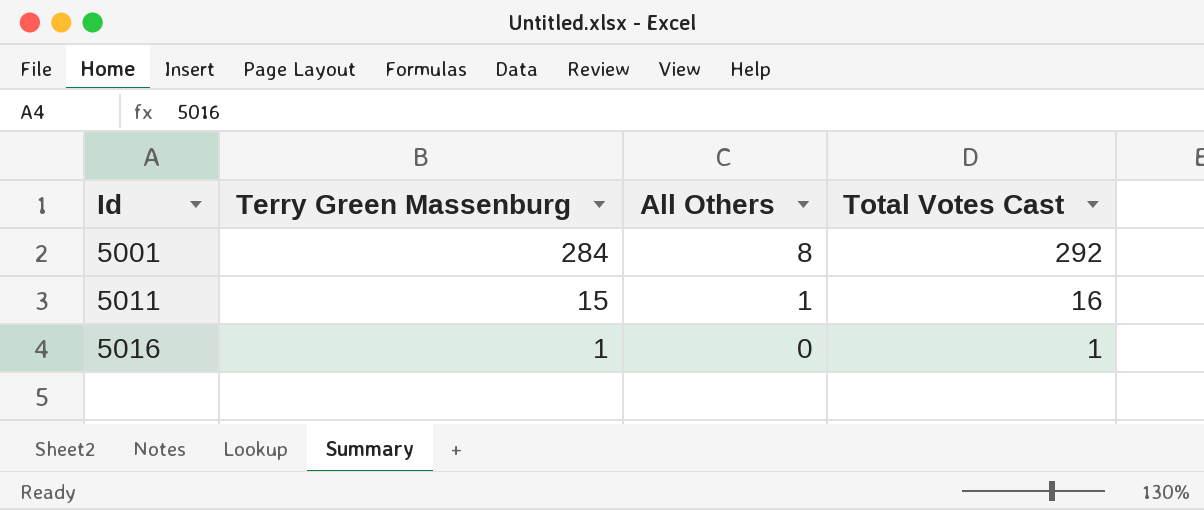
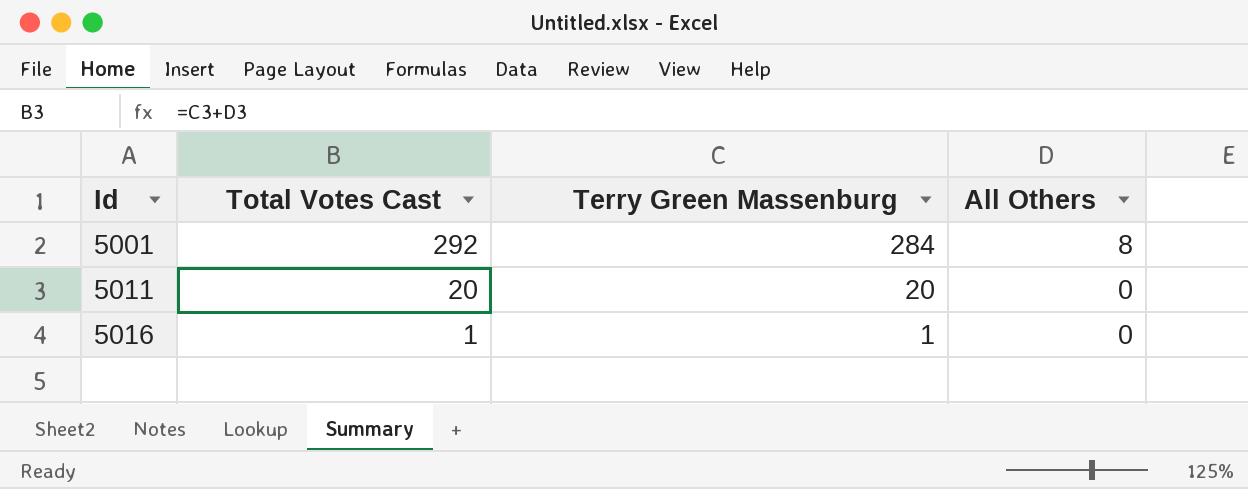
column Total Votes Cast | position: 4 -> 2
5011 | Total Votes Cast: 16 -> 20
5011 | Terry Green Massenburg: 15 -> 20
5011 | All Others: 1 -> 0

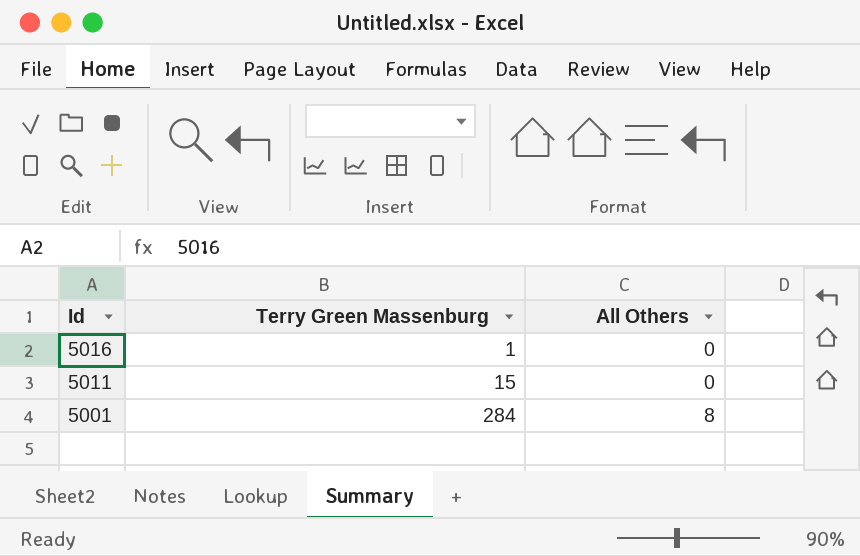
row order: Id ascending -> Id descending
column Total Votes Cast | formula: [Terry Green Massenburg] + [All Others] -> none
5011 | Terry Green Massenburg: 20 -> 15

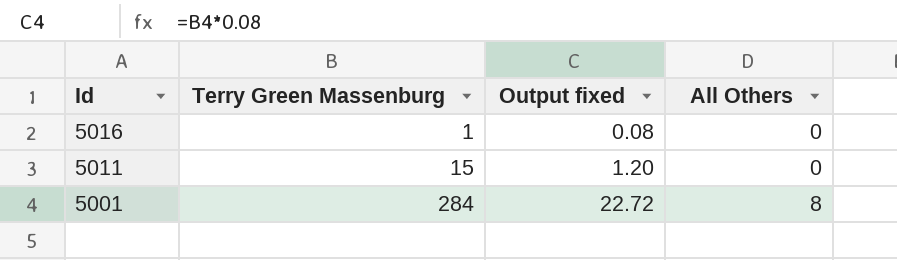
column Output fixed | formula: none -> [Terry Green Massenburg] * 0.08

